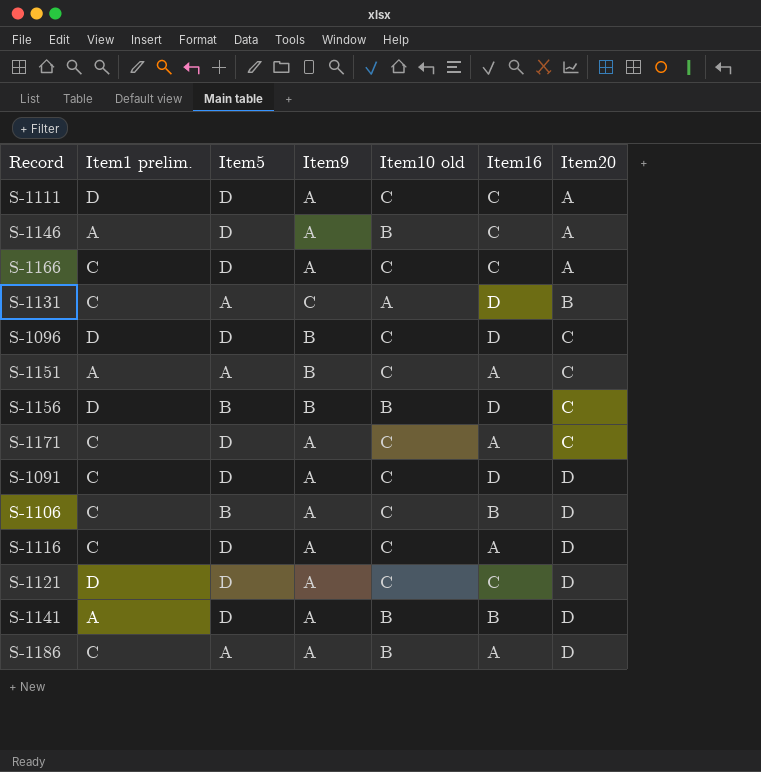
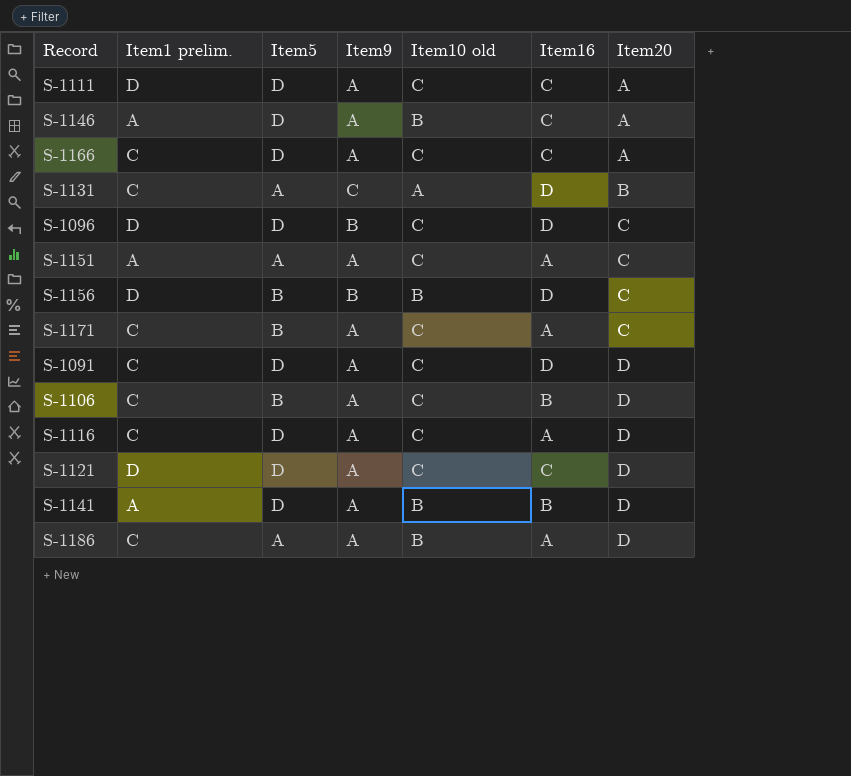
S-1151 | Item9: B -> A
S-1171 | Item5: D -> B

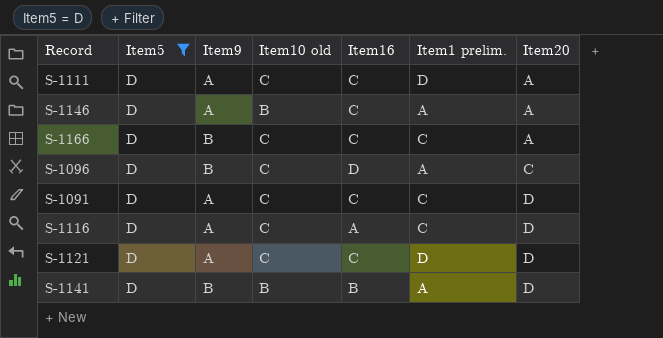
filter: none -> Item5 = D
column Item1 prelim. | position: 2 -> 6
S-1166 | Item9: A -> B
S-1096 | Item1 prelim.: D -> A
S-1091 | Item16: D -> C
S-1141 | Item9: A -> B

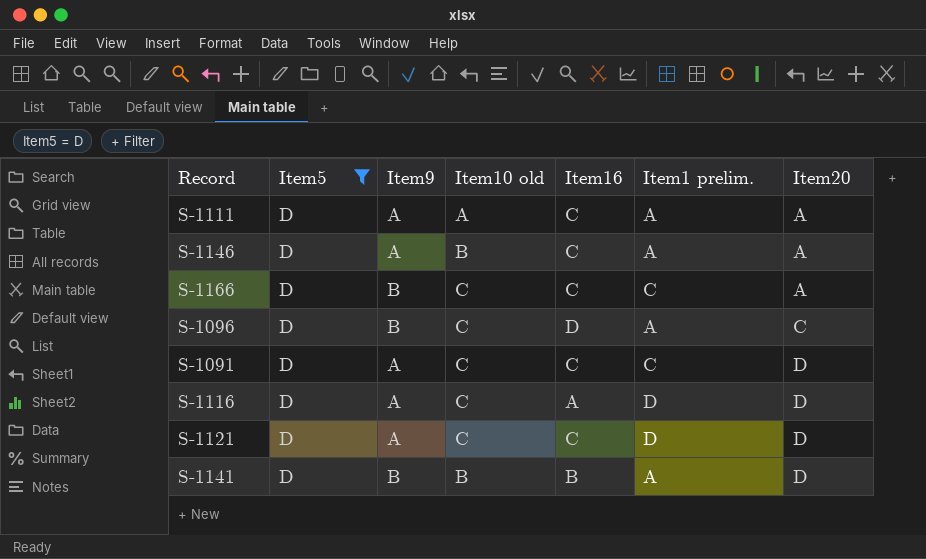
S-1111 | Item10 old: C -> A
S-1111 | Item1 prelim.: D -> A
S-1116 | Item1 prelim.: C -> D

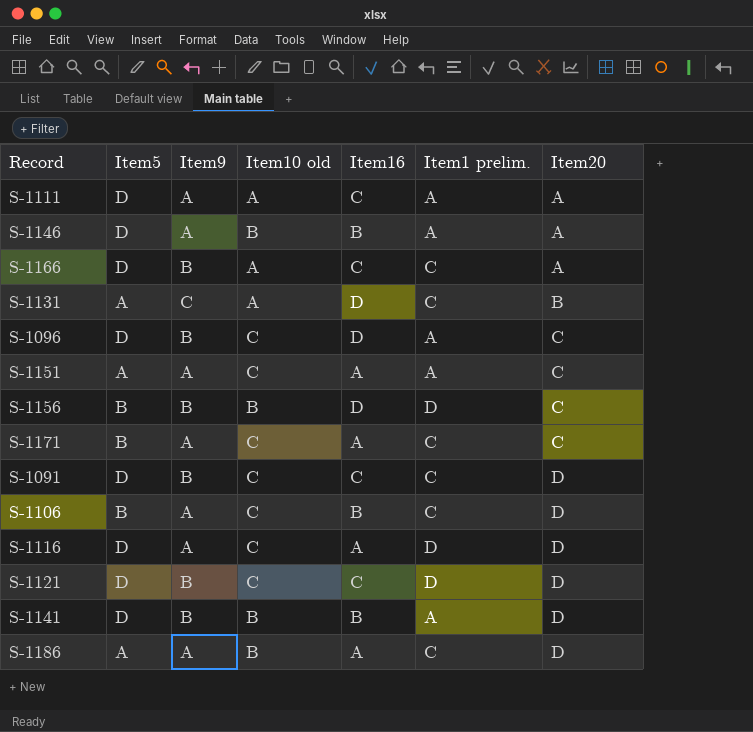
filter: Item5 = D -> none
S-1146 | Item16: C -> B
S-1166 | Item10 old: C -> A
S-1091 | Item9: A -> B
S-1121 | Item9: A -> B

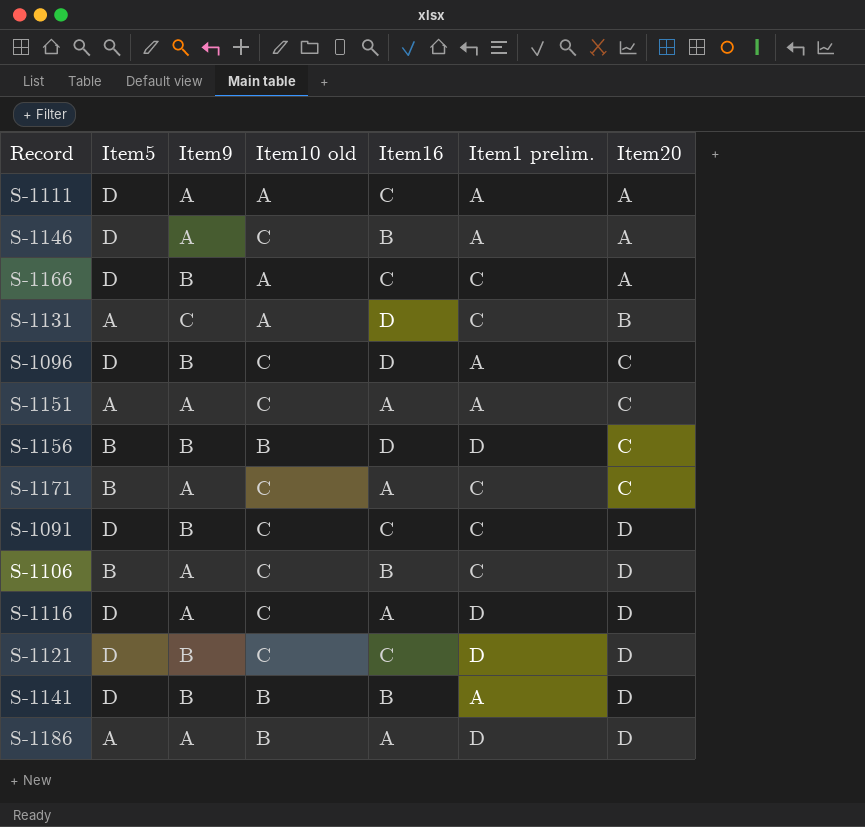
S-1146 | Item10 old: B -> C
S-1186 | Item1 prelim.: C -> D

